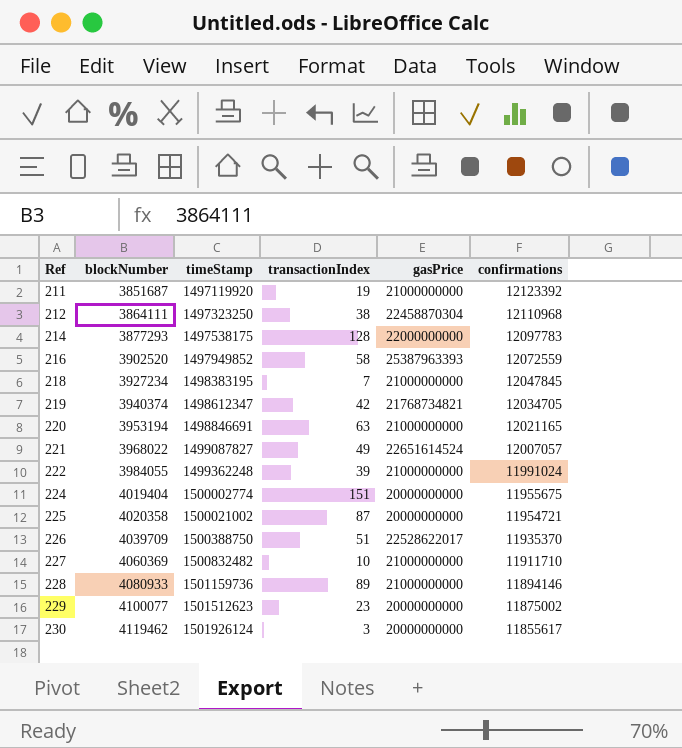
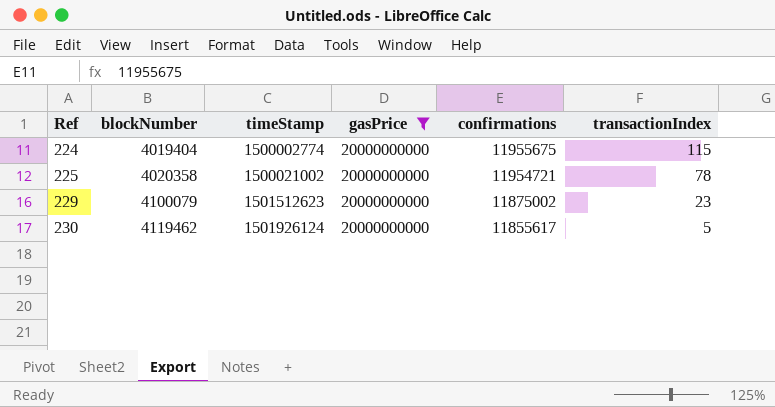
filter: none -> gasPrice = 20000000000
column transactionIndex | position: 4 -> 6
224 | transactionIndex: 151 -> 115
225 | transactionIndex: 87 -> 78
229 | blockNumber: 4100077 -> 4100079
230 | transactionIndex: 3 -> 5

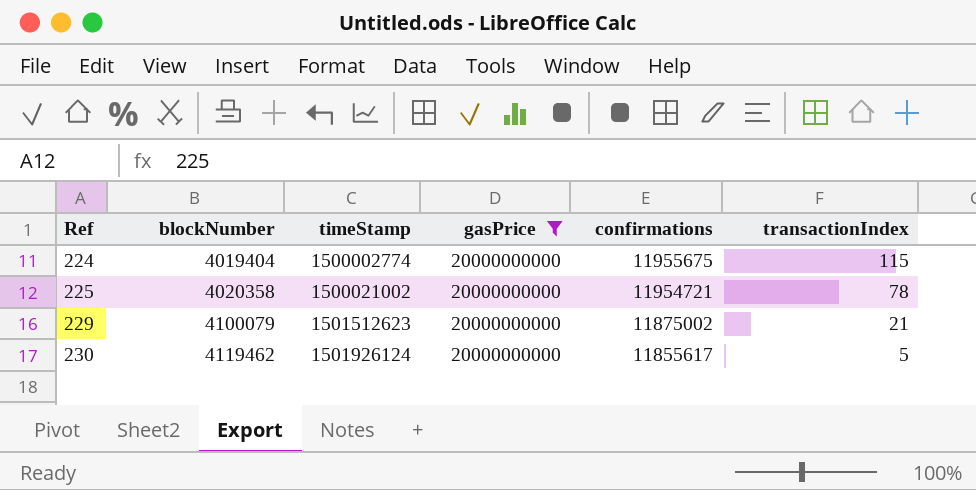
229 | transactionIndex: 23 -> 21

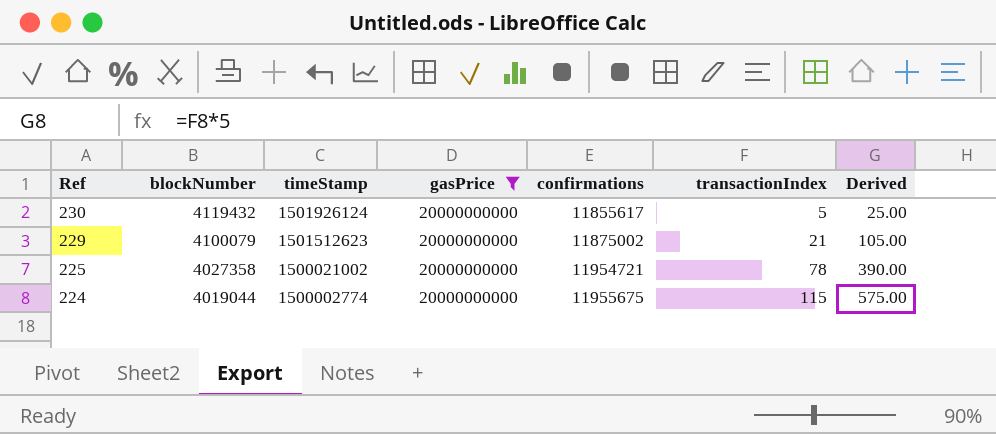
row order: Ref ascending -> Ref descending
column Derived | formula: none -> [transactionIndex] * 5
230 | blockNumber: 4119462 -> 4119432
225 | blockNumber: 4020358 -> 4027358
224 | blockNumber: 4019404 -> 4019044

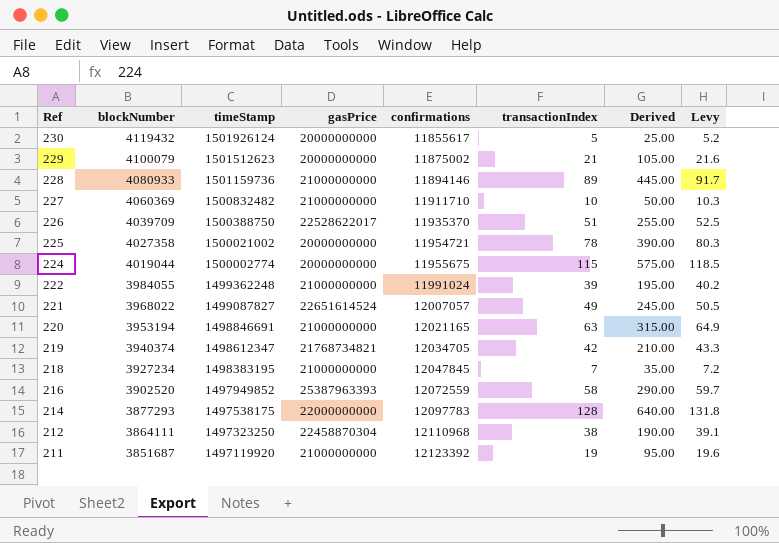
filter: gasPrice = 20000000000 -> none
column Levy | formula: none -> [transactionIndex] * 1.03

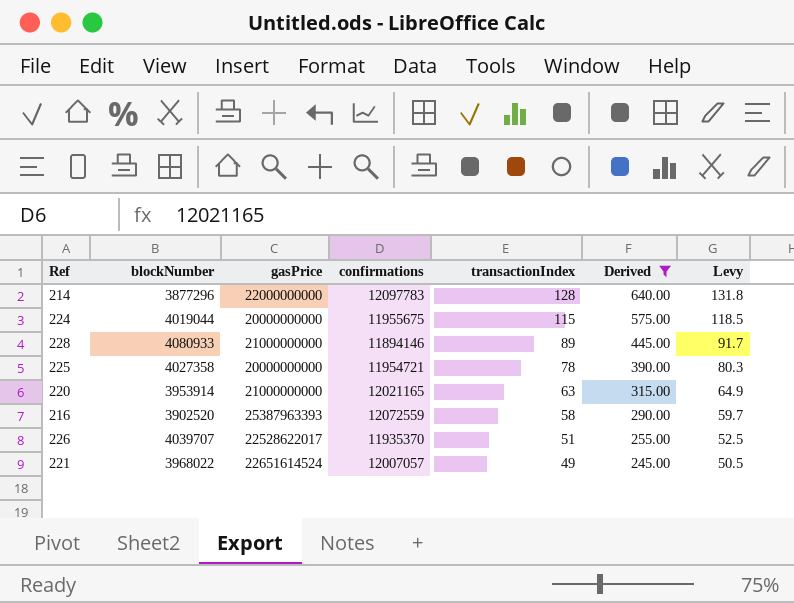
filter: none -> Derived >= 245.00
row order: Ref descending -> transactionIndex descending
column timeStamp | position: 3 -> none
214 | blockNumber: 3877293 -> 3877296
220 | blockNumber: 3953194 -> 3953914
226 | blockNumber: 4039709 -> 4039707

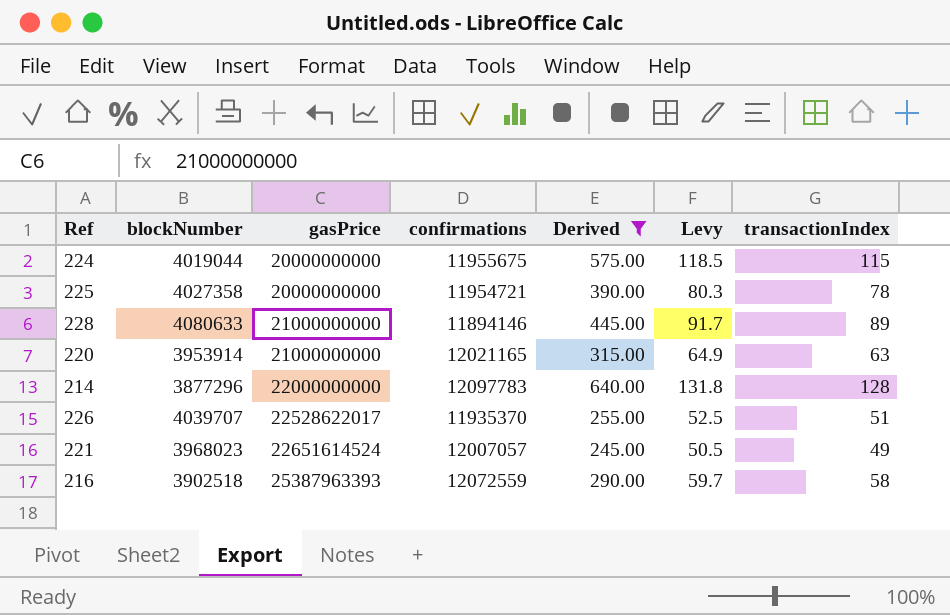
row order: transactionIndex descending -> gasPrice ascending
column transactionIndex | position: 5 -> 7
228 | blockNumber: 4080933 -> 4080633
221 | blockNumber: 3968022 -> 3968023
216 | blockNumber: 3902520 -> 3902518

